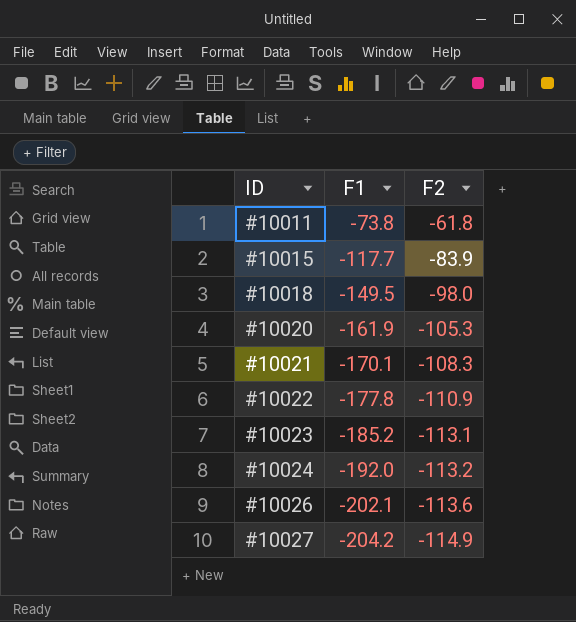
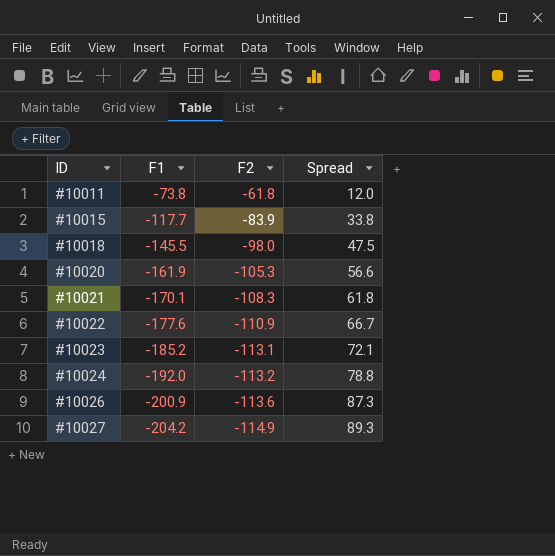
column Spread | formula: none -> [F2] - [F1]
#10018 | F1: -149.5 -> -145.5
#10022 | F1: -177.8 -> -177.6
#10026 | F1: -202.1 -> -200.9

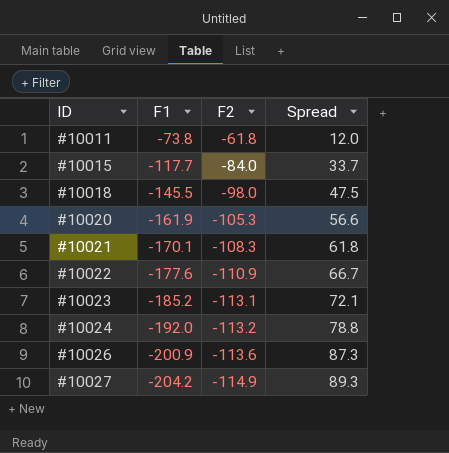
#10015 | F2: -83.9 -> -84.0
#10015 | Spread: 33.8 -> 33.7

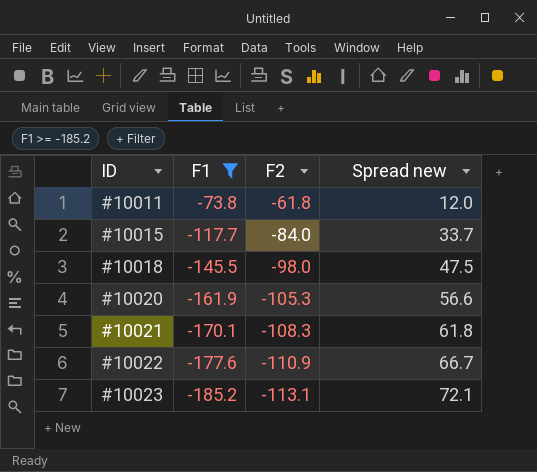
filter: none -> F1 >= -185.2
column name: Spread -> Spread new

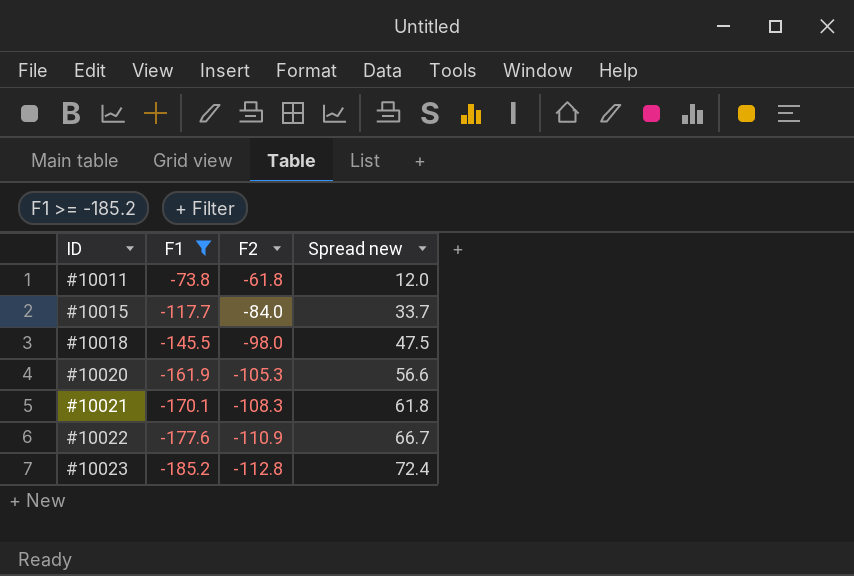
#10023 | F2: -113.1 -> -112.8
#10023 | Spread new: 72.1 -> 72.4

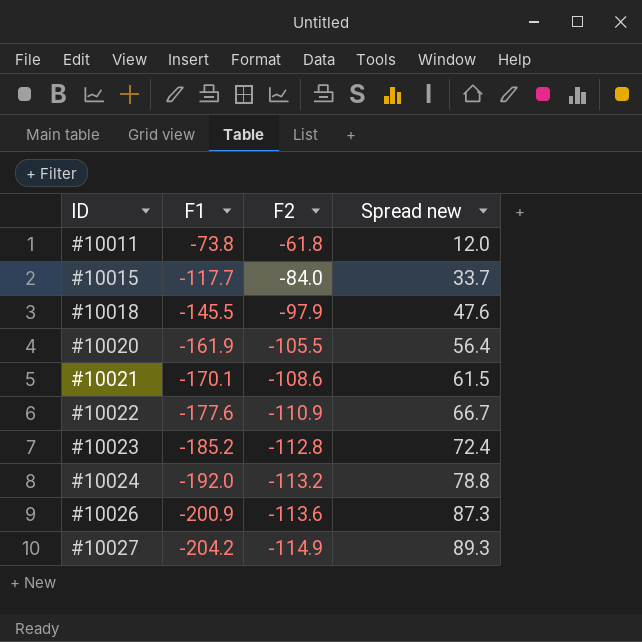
filter: F1 >= -185.2 -> none
#10018 | F2: -98.0 -> -97.9
#10018 | Spread new: 47.5 -> 47.6
#10020 | F2: -105.3 -> -105.5
#10020 | Spread new: 56.6 -> 56.4
#10021 | F2: -108.3 -> -108.6
#10021 | Spread new: 61.8 -> 61.5

